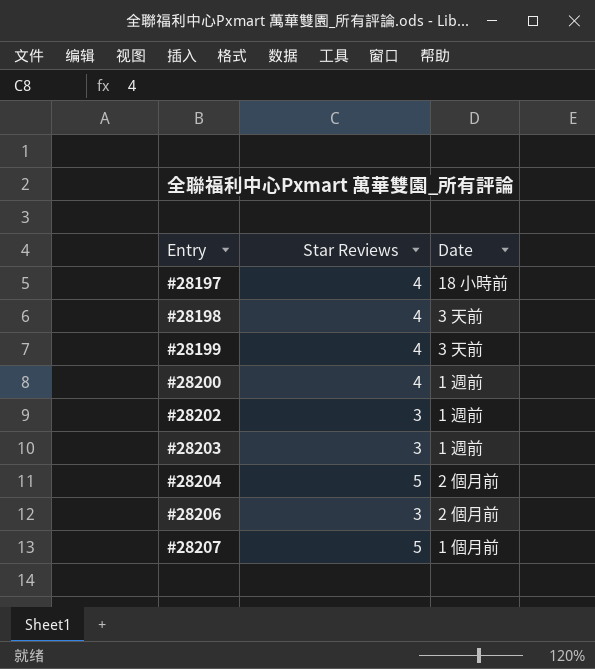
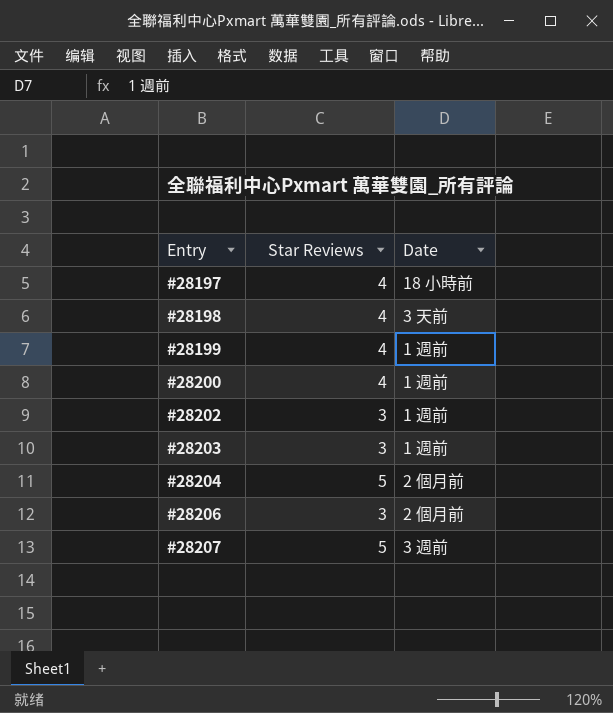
#28199 | Date: 3 天前 -> 1 週前
#28207 | Date: 1 個月前 -> 3 週前

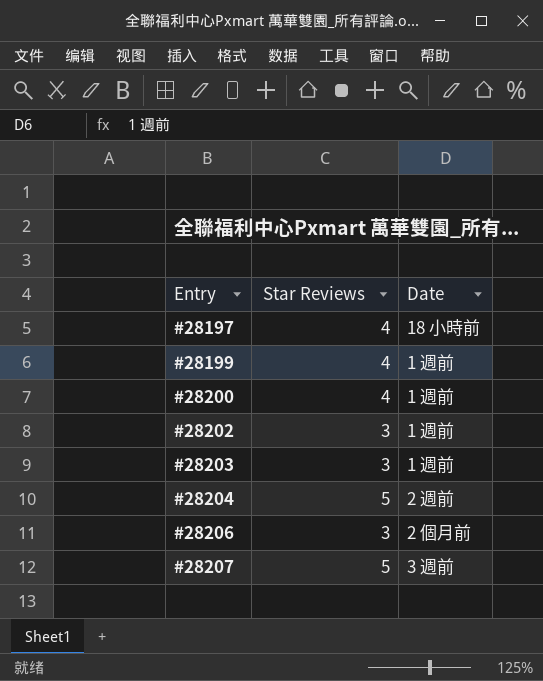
row #28198: 4 | 3 天前 -> none
#28204 | Date: 2 個月前 -> 2 週前

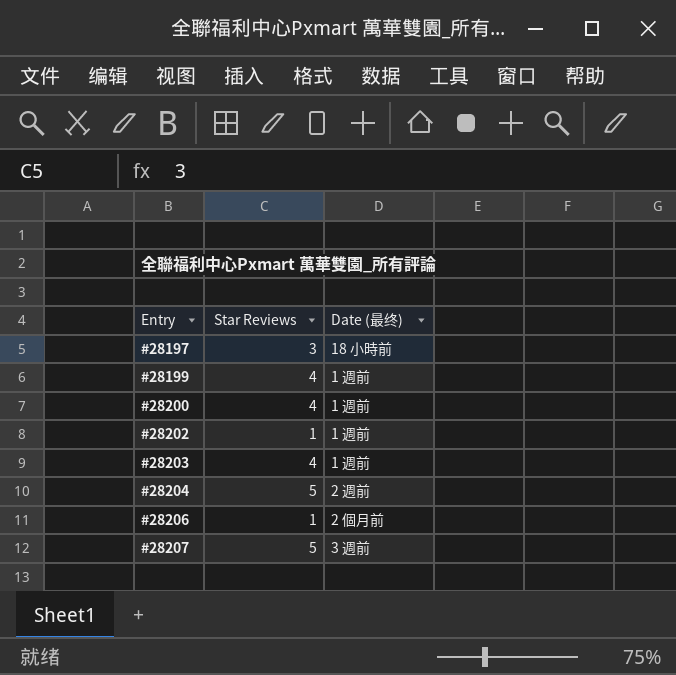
column name: Date -> Date (最终)
#28197 | Star Reviews: 4 -> 3
#28202 | Star Reviews: 3 -> 1
#28203 | Star Reviews: 3 -> 4
#28206 | Star Reviews: 3 -> 1

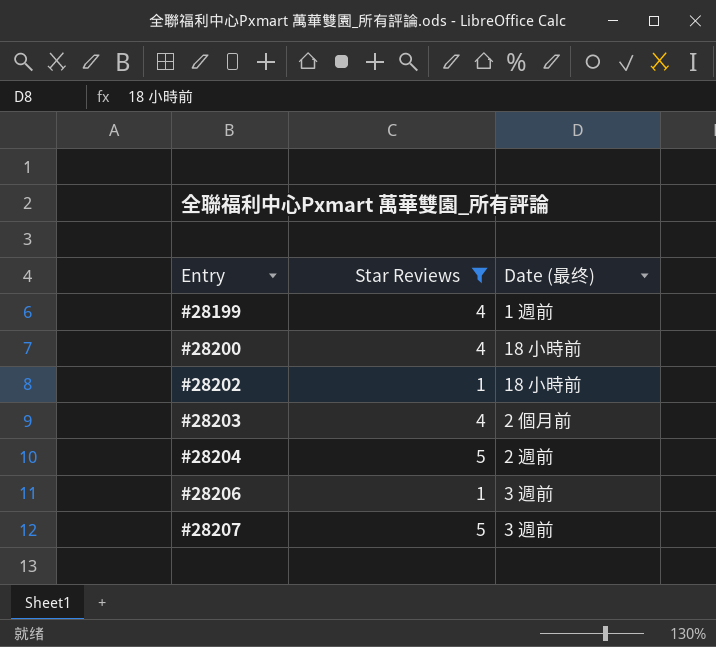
filter: none -> Star Reviews != 3
#28200 | Date (最终): 1 週前 -> 18 小時前
#28202 | Date (最终): 1 週前 -> 18 小時前
#28203 | Date (最终): 1 週前 -> 2 個月前
#28206 | Date (最终): 2 個月前 -> 3 週前

